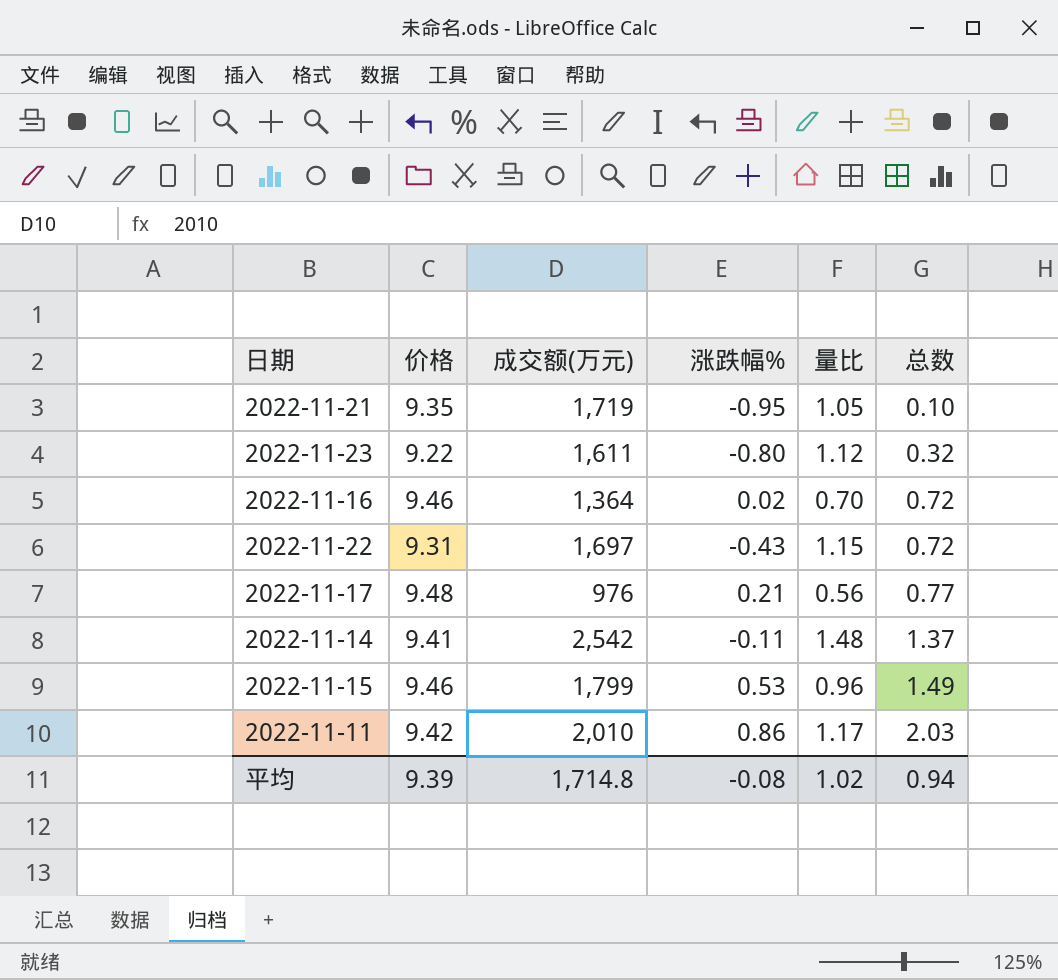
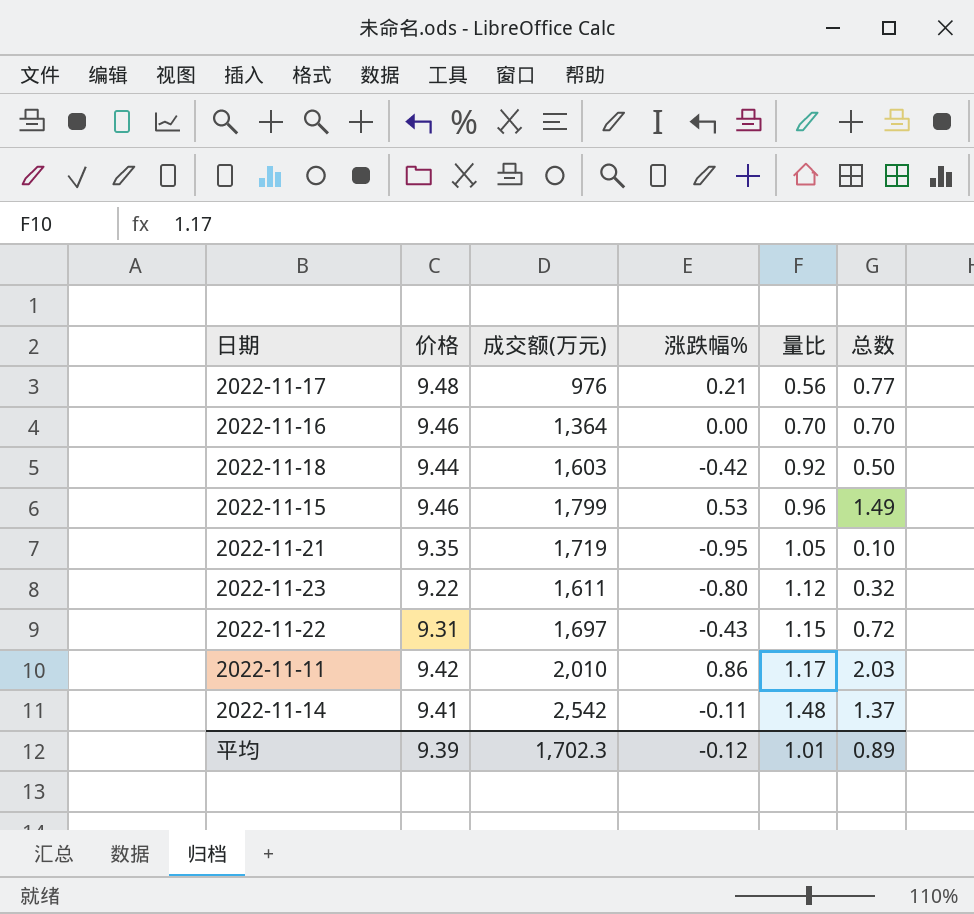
row order: 总数 ascending -> 量比 ascending
2022-11-16 | 涨跌幅%: 0.02 -> 0.00
2022-11-16 | 总数: 0.72 -> 0.70
row 2022-11-18: none -> 9.44 | 1,603 | -0.42 | 0.92 | 0.50
平均 | 成交额(万元): 1,714.8 -> 1,702.3
平均 | 涨跌幅%: -0.08 -> -0.12
平均 | 量比: 1.02 -> 1.01
平均 | 总数: 0.94 -> 0.89

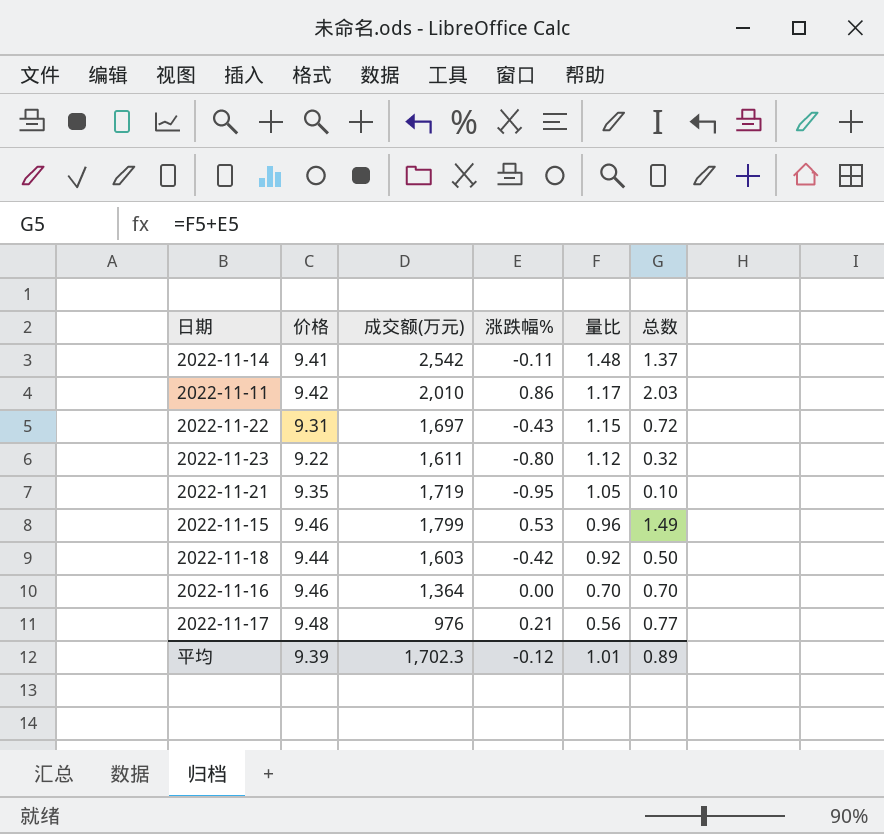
row order: 量比 ascending -> 量比 descending

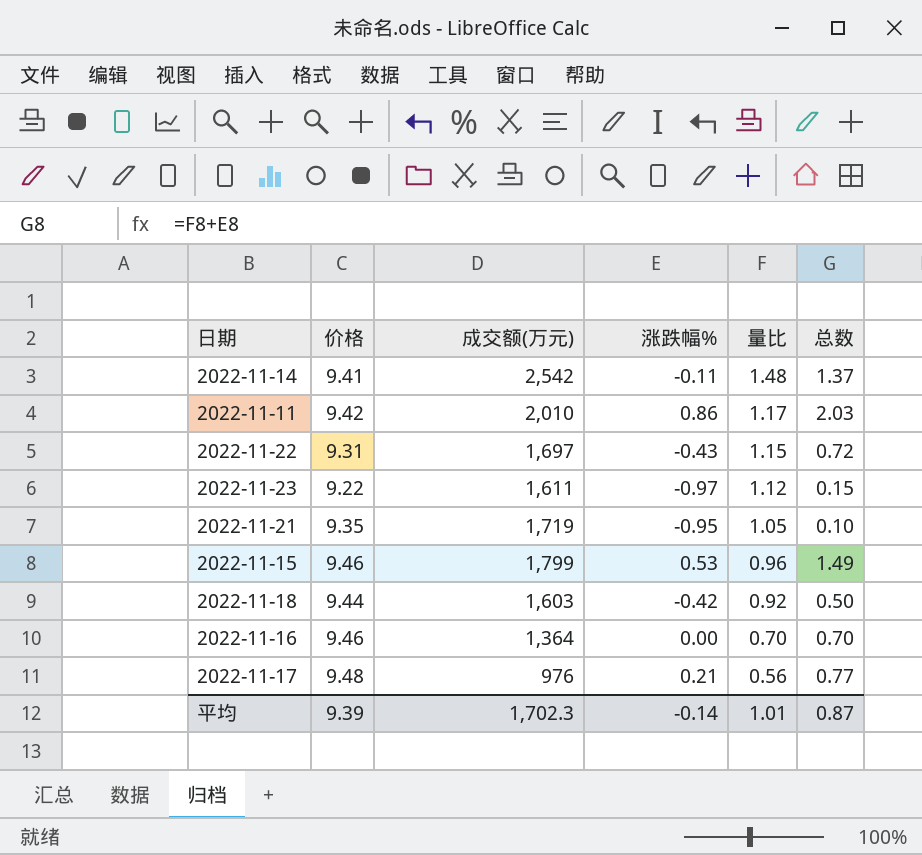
2022-11-23 | 涨跌幅%: -0.80 -> -0.97
2022-11-23 | 总数: 0.32 -> 0.15
平均 | 涨跌幅%: -0.12 -> -0.14
平均 | 总数: 0.89 -> 0.87

